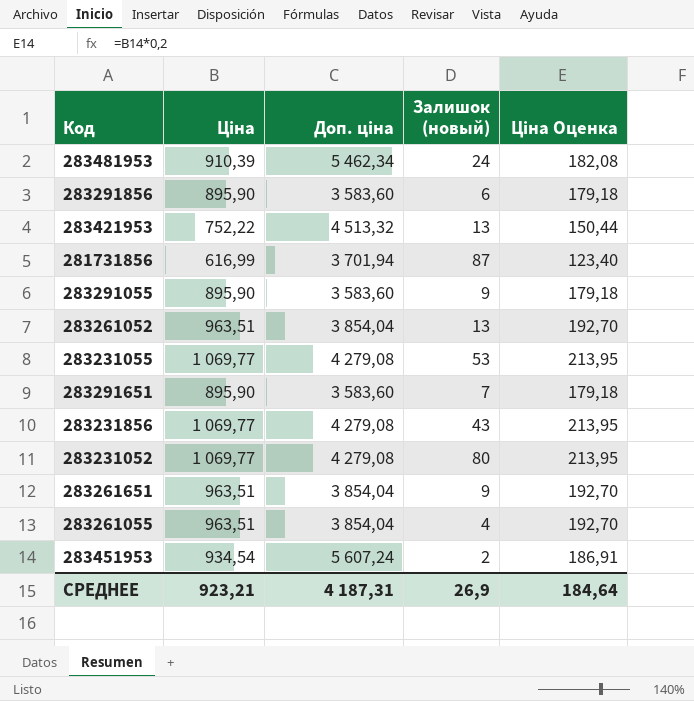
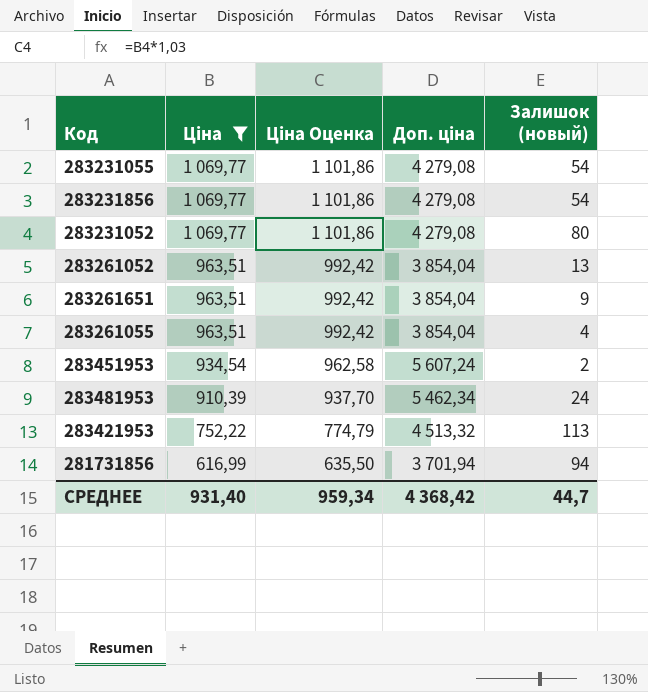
filter: none -> Ціна != 895,90
row order: none -> Ціна descending
column Ціна Оценка | formula: [Ціна] * 0,2 -> [Ціна] * 1,03
column Ціна Оценка | position: 5 -> 3
283231055 | Залишок (новый): 53 -> 54
283231856 | Залишок (новый): 43 -> 54
283421953 | Залишок (новый): 13 -> 113
281731856 | Залишок (новый): 87 -> 94
СРЕДНЕЕ | Ціна: 923,21 -> 931,40
СРЕДНЕЕ | Ціна Оценка: 184,64 -> 959,34
СРЕДНЕЕ | Доп. ціна: 4 187,31 -> 4 368,42
СРЕДНЕЕ | Залишок (новый): 26,9 -> 44,7

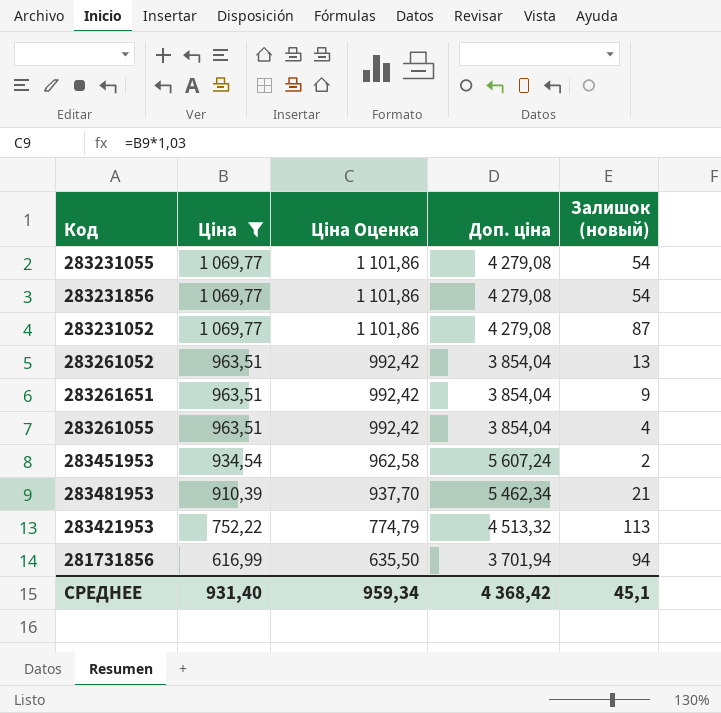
283231052 | Залишок (новый): 80 -> 87
283481953 | Залишок (новый): 24 -> 21
СРЕДНЕЕ | Залишок (новый): 44,7 -> 45,1

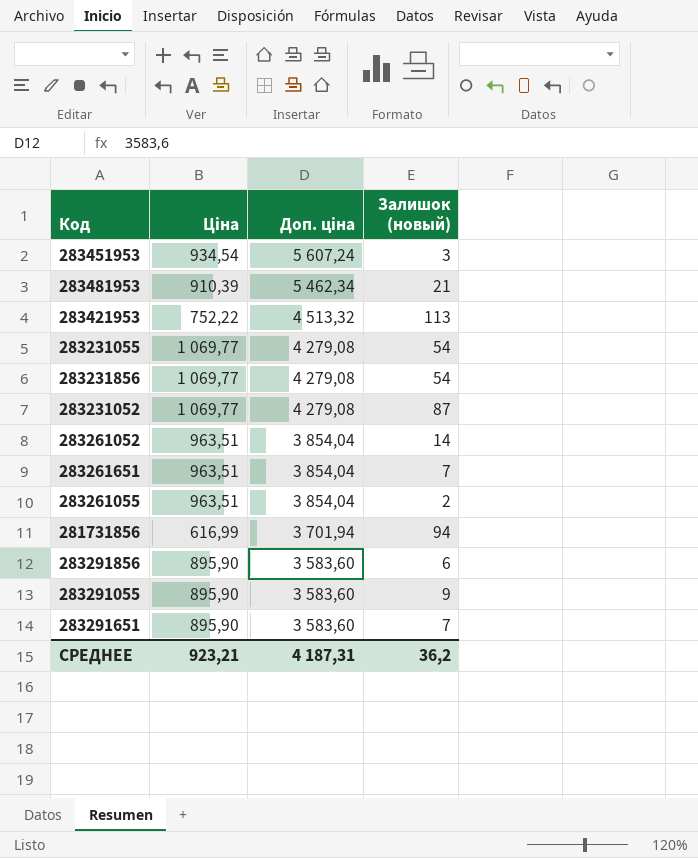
filter: Ціна != 895,90 -> none
row order: Ціна descending -> Доп. ціна descending
column Ціна Оценка | formula: [Ціна] * 1,03 -> none
283451953 | Залишок (новый): 2 -> 3
283261052 | Залишок (новый): 13 -> 14
283261651 | Залишок (новый): 9 -> 7
283261055 | Залишок (новый): 4 -> 2
СРЕДНЕЕ | Ціна: 931,40 -> 923,21
СРЕДНЕЕ | Доп. ціна: 4 368,42 -> 4 187,31
СРЕДНЕЕ | Залишок (новый): 45,1 -> 36,2

